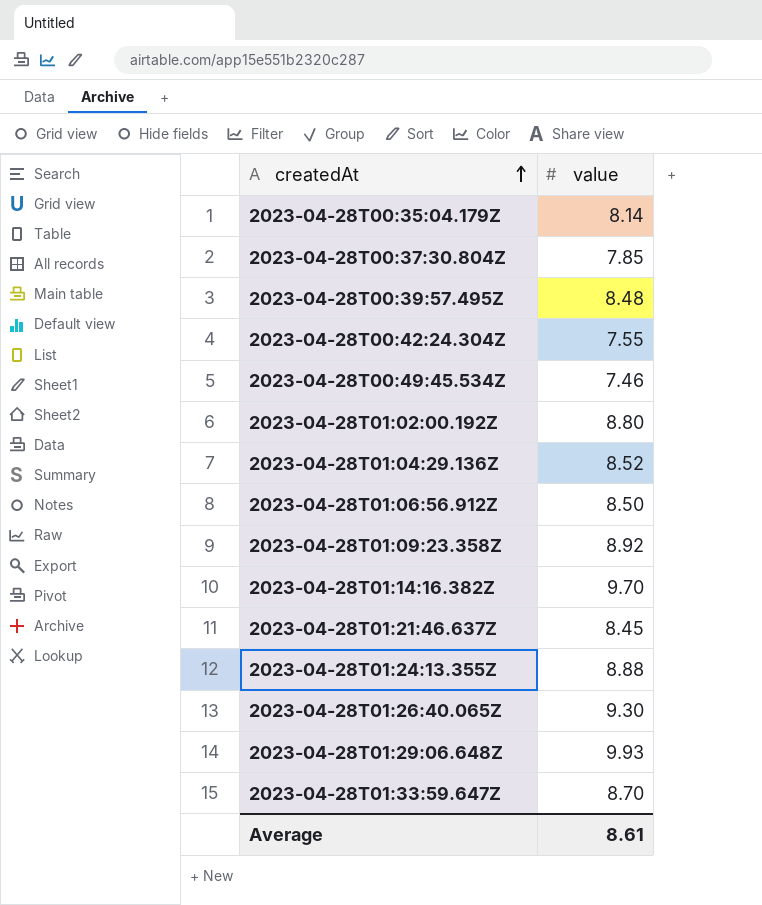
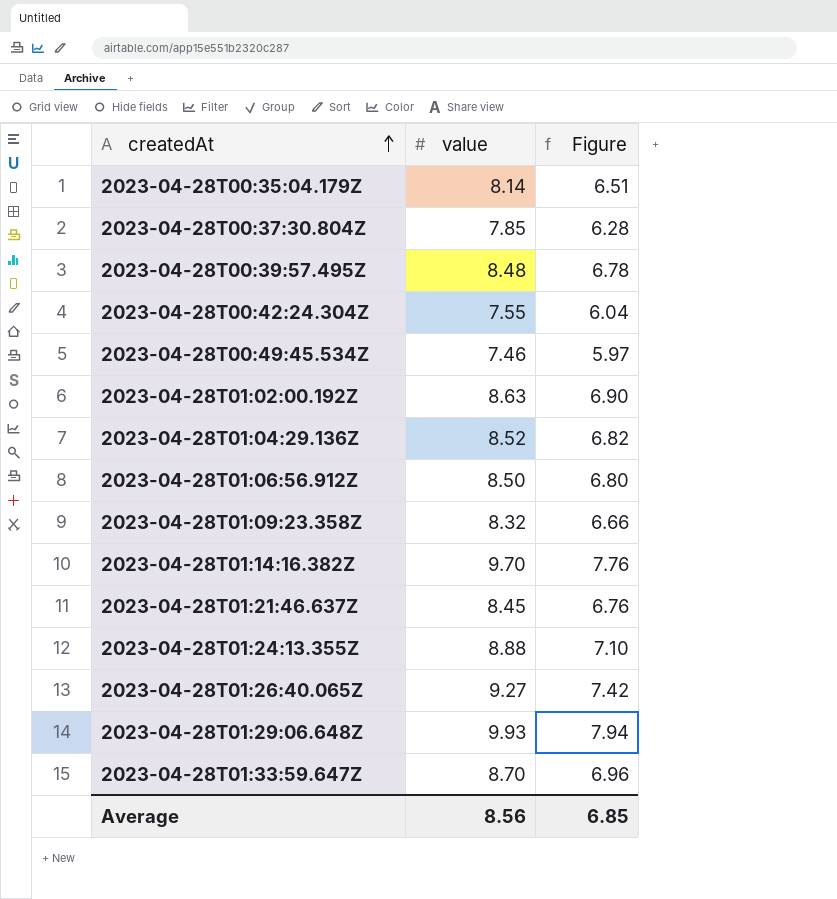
column Figure | formula: none -> [value] * 0.8
2023-04-28T01:02:00.192Z | value: 8.80 -> 8.63
2023-04-28T01:09:23.358Z | value: 8.92 -> 8.32
2023-04-28T01:26:40.065Z | value: 9.30 -> 9.27
Average | value: 8.61 -> 8.56

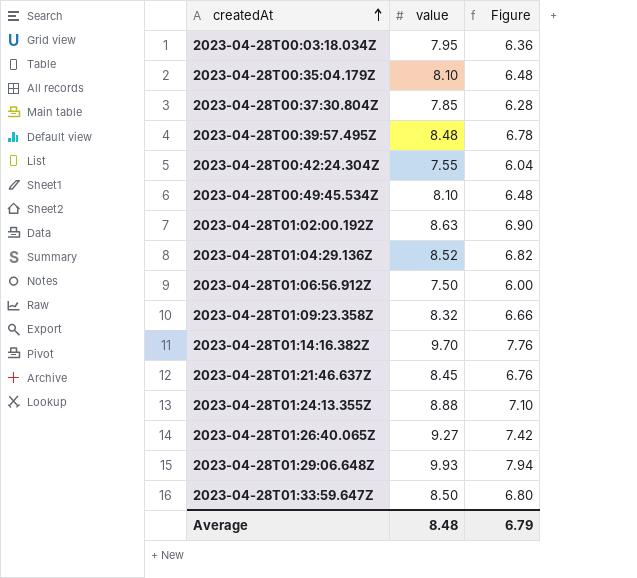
row 2023-04-28T00:03:18.034Z: none -> 7.95 | 6.36
2023-04-28T00:35:04.179Z | value: 8.14 -> 8.10
2023-04-28T00:35:04.179Z | Figure: 6.51 -> 6.48
2023-04-28T00:49:45.534Z | value: 7.46 -> 8.10
2023-04-28T00:49:45.534Z | Figure: 5.97 -> 6.48
2023-04-28T01:06:56.912Z | value: 8.50 -> 7.50
2023-04-28T01:06:56.912Z | Figure: 6.80 -> 6.00
2023-04-28T01:33:59.647Z | value: 8.70 -> 8.50
2023-04-28T01:33:59.647Z | Figure: 6.96 -> 6.80
Average | value: 8.56 -> 8.48
Average | Figure: 6.85 -> 6.79

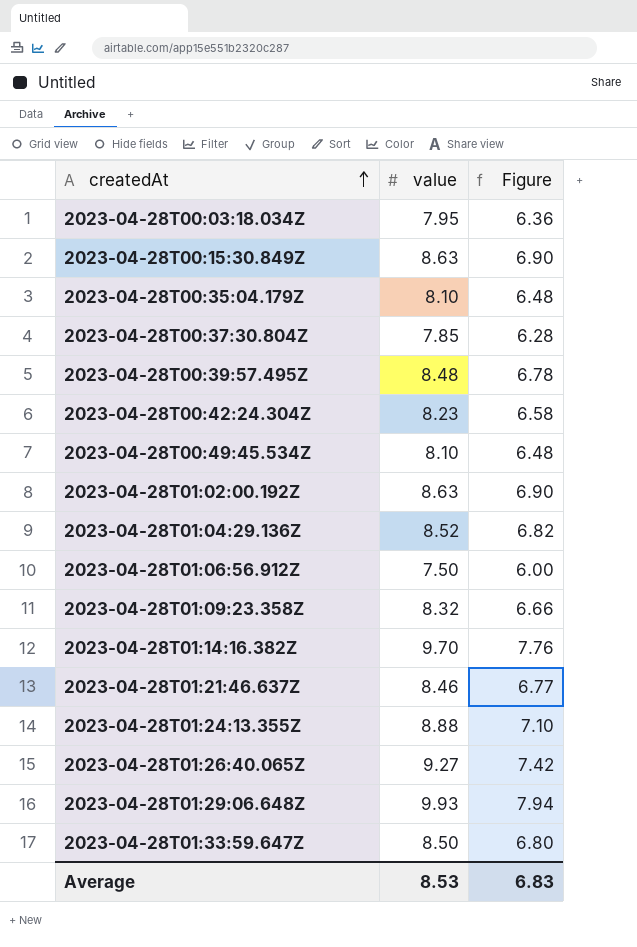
row 2023-04-28T00:15:30.849Z: none -> 8.63 | 6.90
2023-04-28T00:42:24.304Z | value: 7.55 -> 8.23
2023-04-28T00:42:24.304Z | Figure: 6.04 -> 6.58
2023-04-28T01:21:46.637Z | value: 8.45 -> 8.46
2023-04-28T01:21:46.637Z | Figure: 6.76 -> 6.77
Average | value: 8.48 -> 8.53
Average | Figure: 6.79 -> 6.83

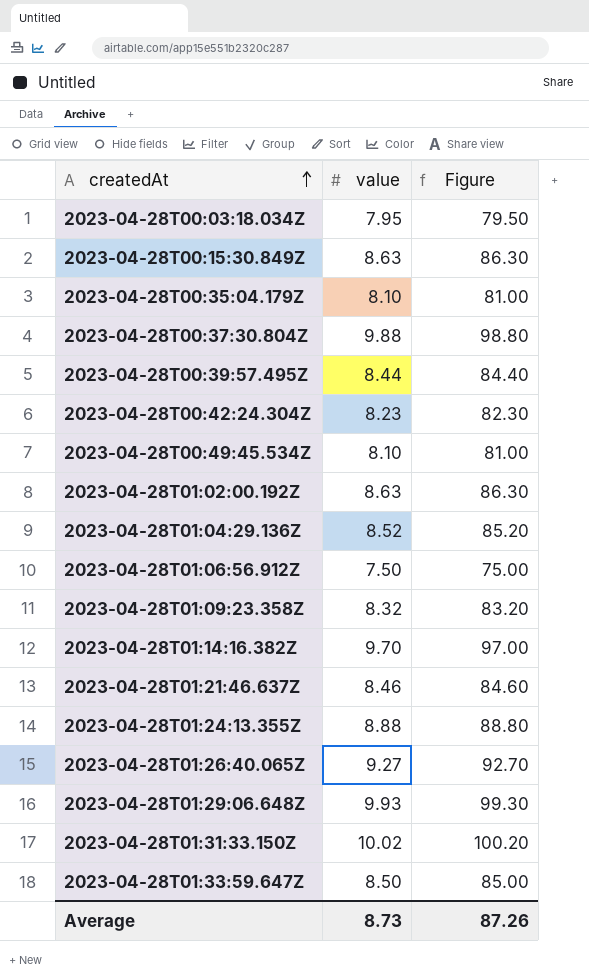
column Figure | formula: [value] * 0.8 -> [value] * 10
2023-04-28T00:37:30.804Z | value: 7.85 -> 9.88
2023-04-28T00:39:57.495Z | value: 8.48 -> 8.44
row 2023-04-28T01:31:33.150Z: none -> 10.02 | 100.20
Average | value: 8.53 -> 8.73
Average | Figure: 6.83 -> 87.26

